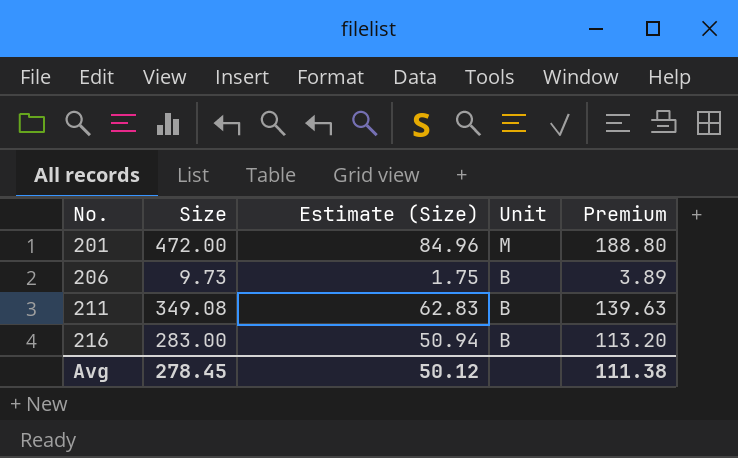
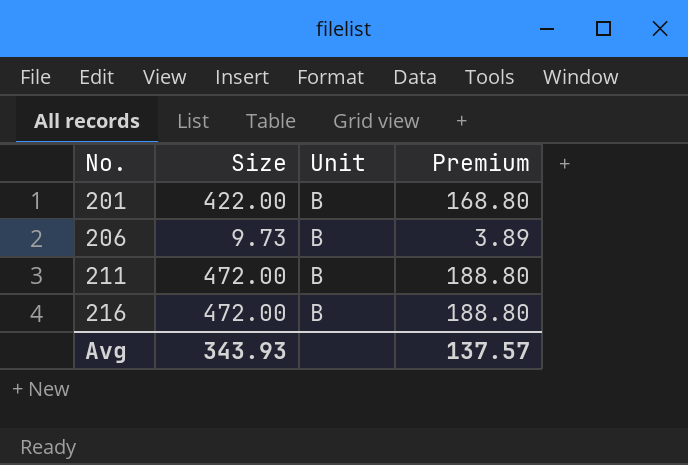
column Estimate (Size) | formula: [Size] * 0.18 -> none
201 | Size: 472.00 -> 422.00
201 | Unit: M -> B
201 | Premium: 188.80 -> 168.80
211 | Size: 349.08 -> 472.00
211 | Premium: 139.63 -> 188.80
216 | Size: 283.00 -> 472.00
216 | Premium: 113.20 -> 188.80
Avg | Size: 278.45 -> 343.93
Avg | Premium: 111.38 -> 137.57

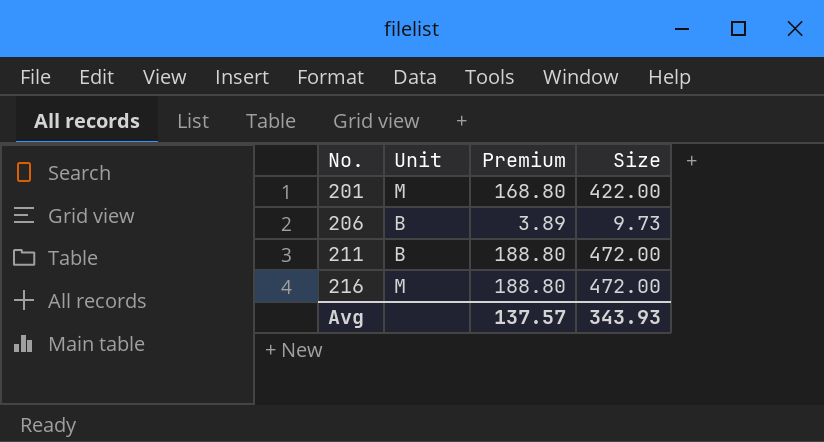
column Size | position: 2 -> 4
201 | Unit: B -> M
216 | Unit: B -> M

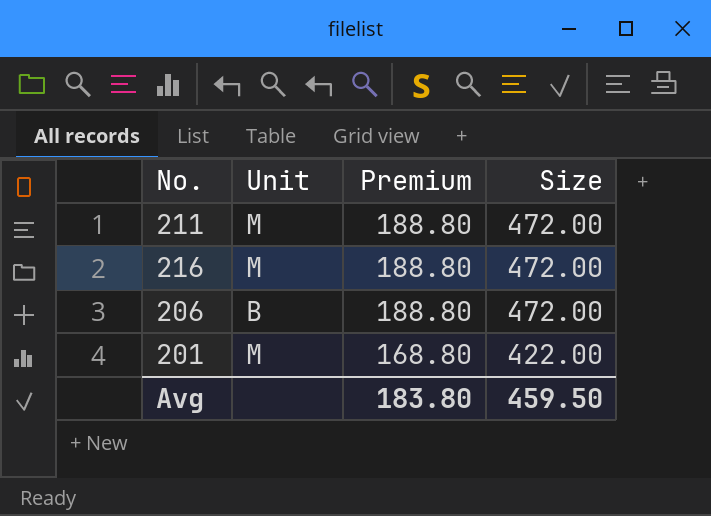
row order: No. ascending -> Premium descending
211 | Unit: B -> M
206 | Premium: 3.89 -> 188.80
206 | Size: 9.73 -> 472.00
Avg | Premium: 137.57 -> 183.80
Avg | Size: 343.93 -> 459.50

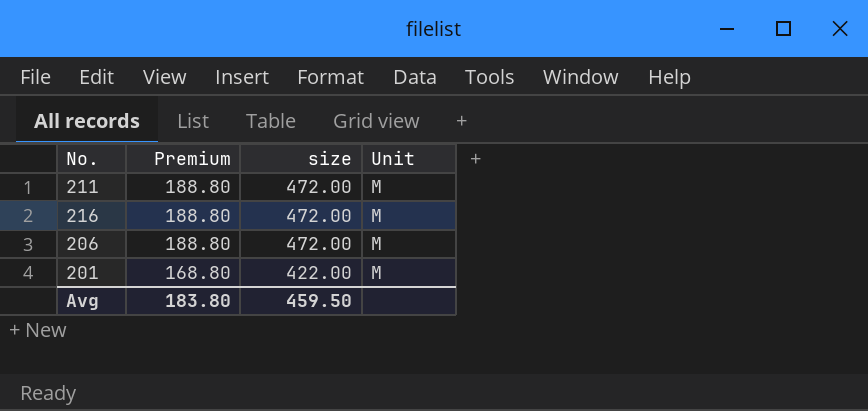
column name: Size -> size
column Unit | position: 2 -> 4
206 | Unit: B -> M

